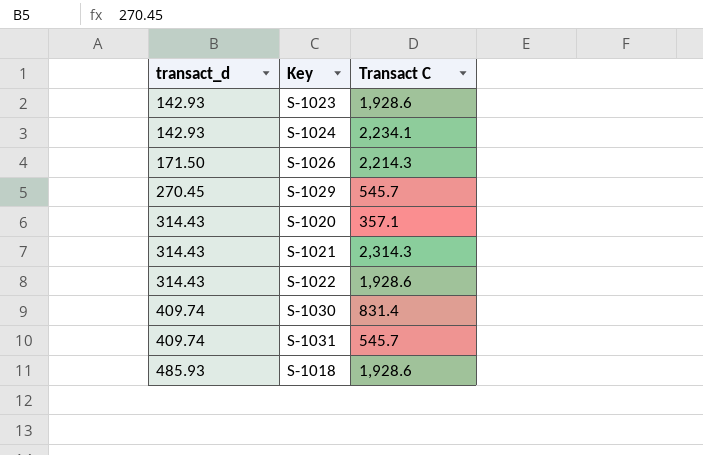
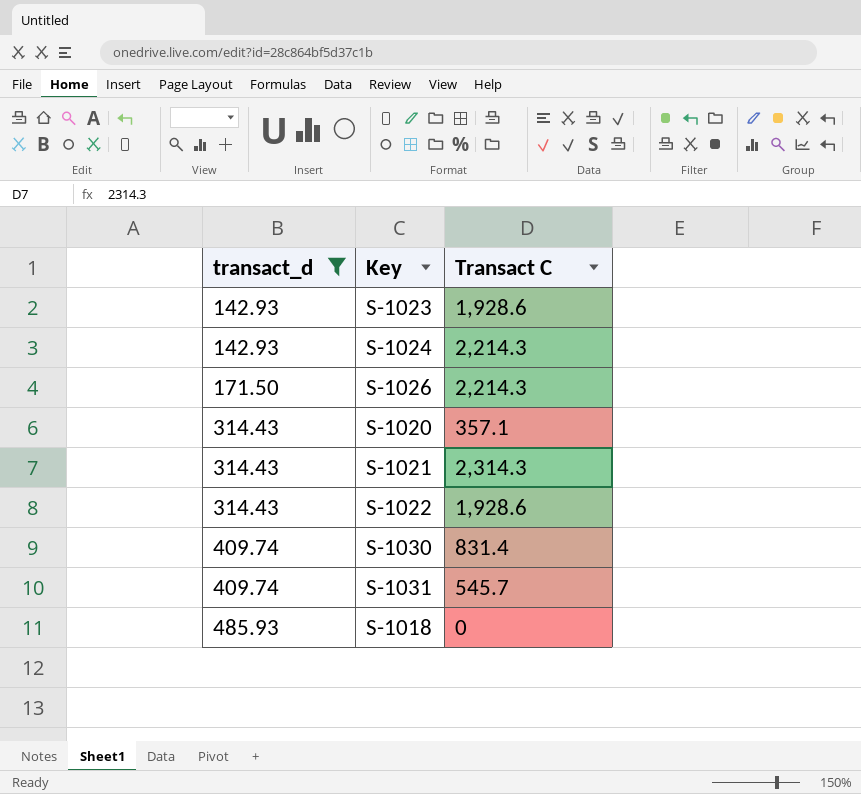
filter: none -> transact_d != 270.45
S-1024 | Transact C: 2,234.1 -> 2,214.3
S-1018 | Transact C: 1,928.6 -> 0

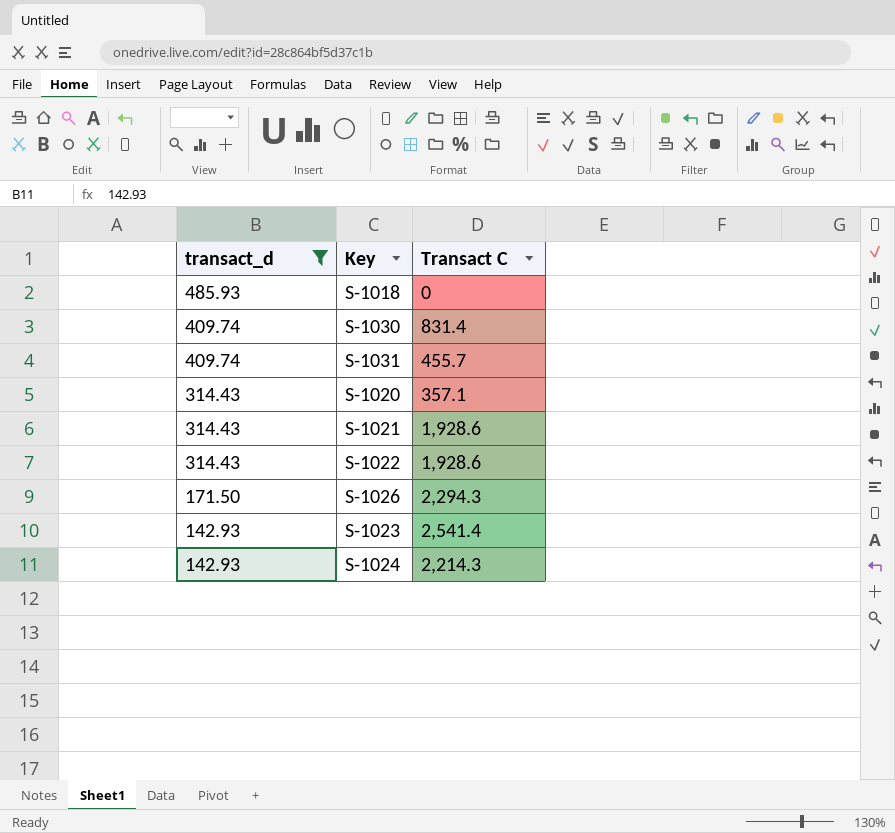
row order: transact_d ascending -> transact_d descending
S-1031 | Transact C: 545.7 -> 455.7
S-1021 | Transact C: 2,314.3 -> 1,928.6
S-1026 | Transact C: 2,214.3 -> 2,294.3
S-1023 | Transact C: 1,928.6 -> 2,541.4

